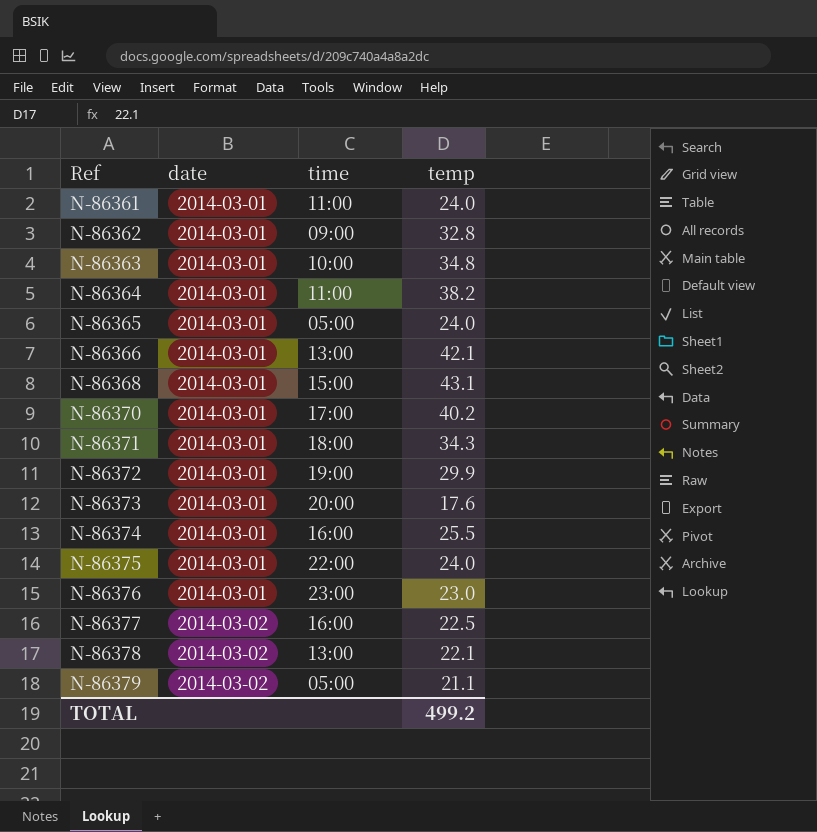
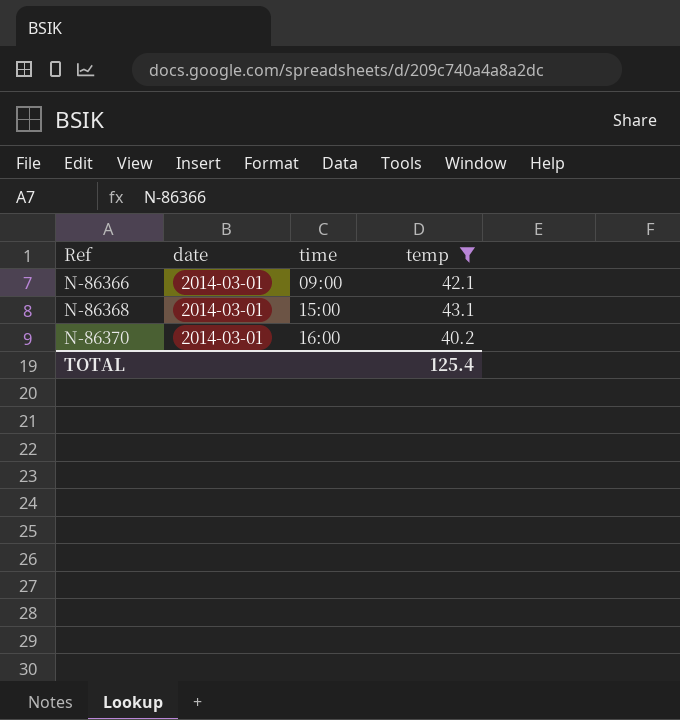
filter: none -> temp >= 40.2
N-86366 | time: 13:00 -> 09:00
N-86370 | time: 17:00 -> 16:00
TOTAL | temp: 499.2 -> 125.4

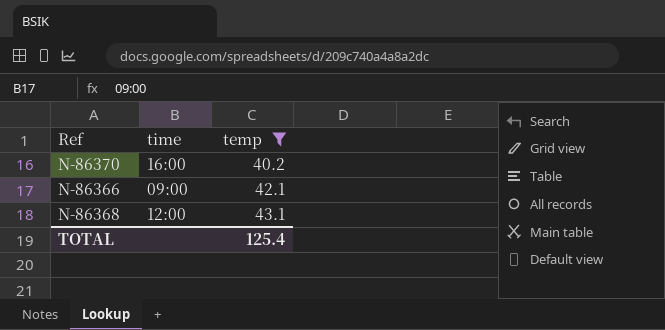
row order: Ref ascending -> temp ascending
column date | position: 2 -> none
N-86368 | time: 15:00 -> 12:00

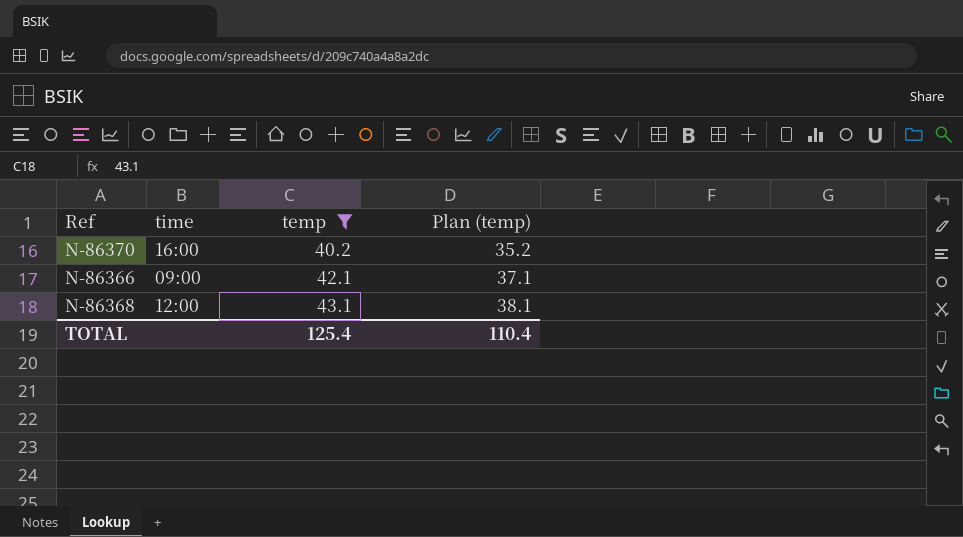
column Plan (temp) | formula: none -> [temp] - 5

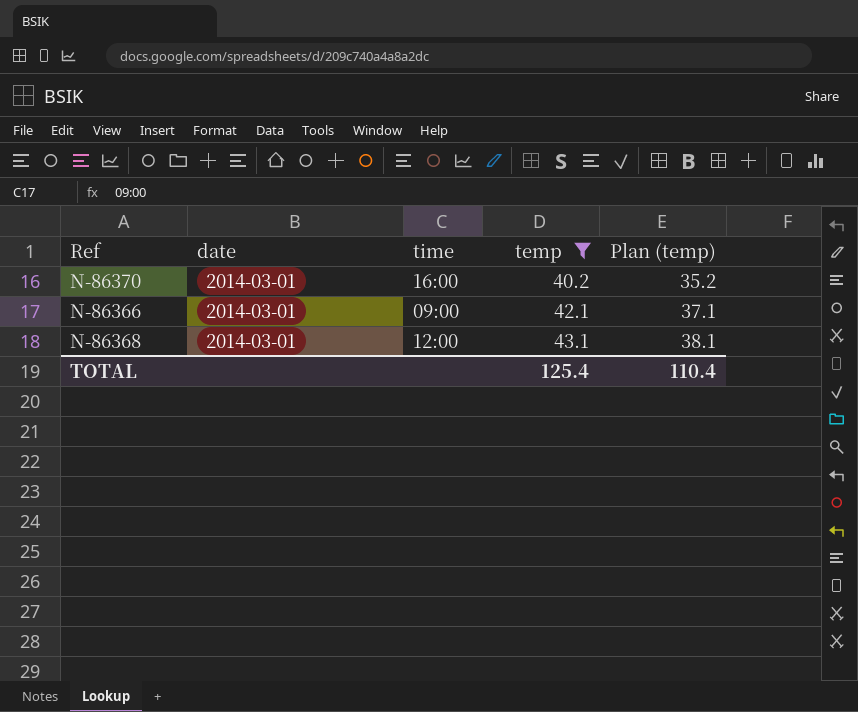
column date | position: none -> 2

